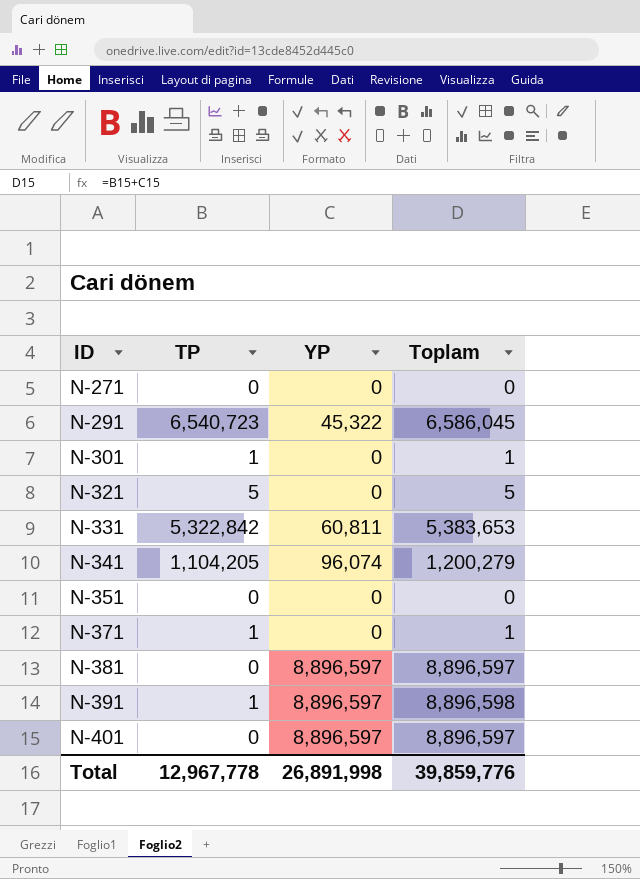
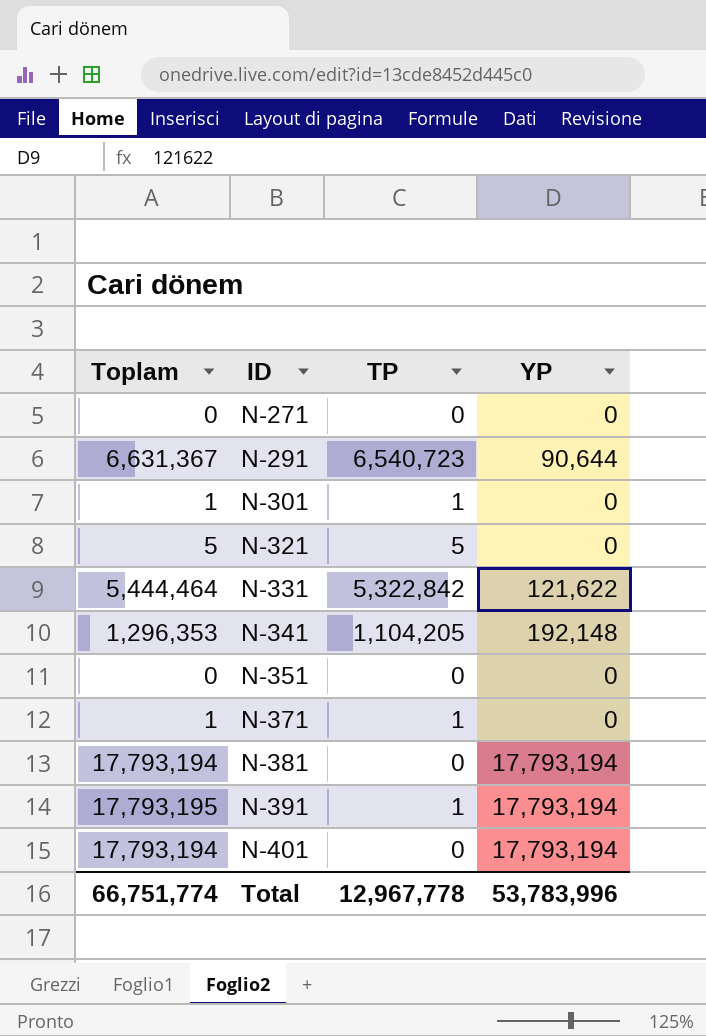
column Toplam | position: 4 -> 1
N-291 | Toplam: 6,586,045 -> 6,631,367
N-291 | YP: 45,322 -> 90,644
N-331 | Toplam: 5,383,653 -> 5,444,464
N-331 | YP: 60,811 -> 121,622
N-341 | Toplam: 1,200,279 -> 1,296,353
N-341 | YP: 96,074 -> 192,148
N-381 | Toplam: 8,896,597 -> 17,793,194
N-381 | YP: 8,896,597 -> 17,793,194
N-391 | Toplam: 8,896,598 -> 17,793,195
N-391 | YP: 8,896,597 -> 17,793,194
N-401 | Toplam: 8,896,597 -> 17,793,194
N-401 | YP: 8,896,597 -> 17,793,194
Total | Toplam: 39,859,776 -> 66,751,774
Total | YP: 26,891,998 -> 53,783,996

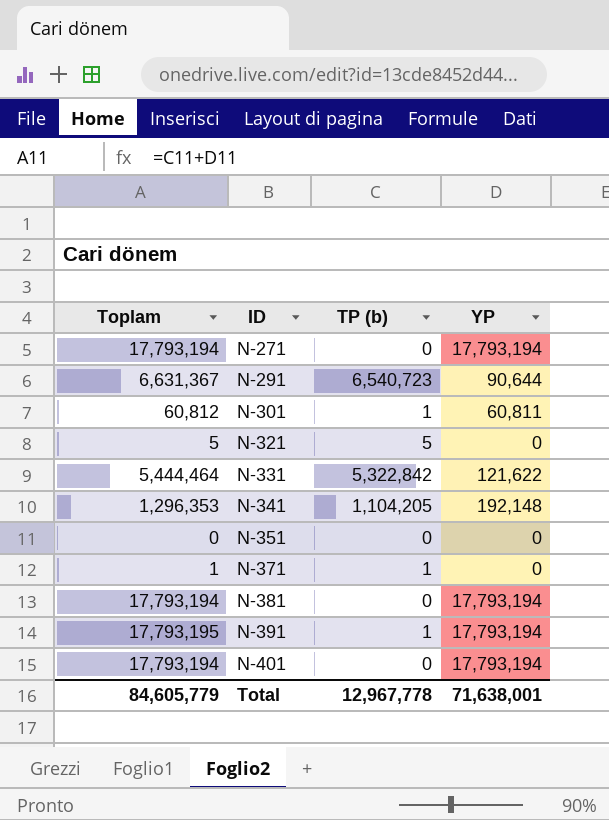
column name: TP -> TP (b)
N-271 | Toplam: 0 -> 17,793,194
N-271 | YP: 0 -> 17,793,194
N-301 | Toplam: 1 -> 60,812
N-301 | YP: 0 -> 60,811
Total | Toplam: 66,751,774 -> 84,605,779
Total | YP: 53,783,996 -> 71,638,001

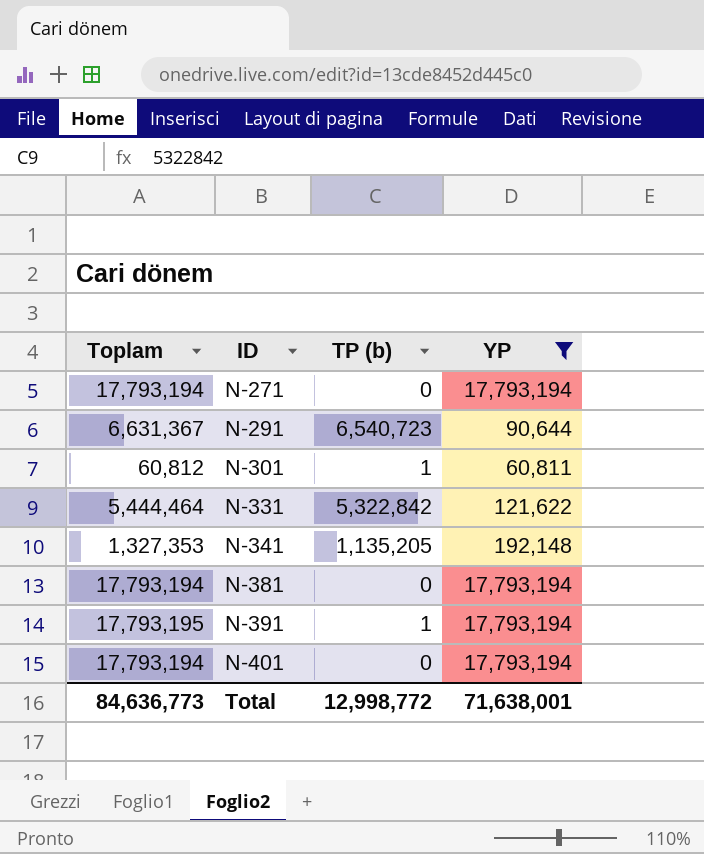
filter: none -> YP != 0
N-341 | Toplam: 1,296,353 -> 1,327,353
N-341 | TP (b): 1,104,205 -> 1,135,205
Total | Toplam: 84,605,779 -> 84,636,773
Total | TP (b): 12,967,778 -> 12,998,772

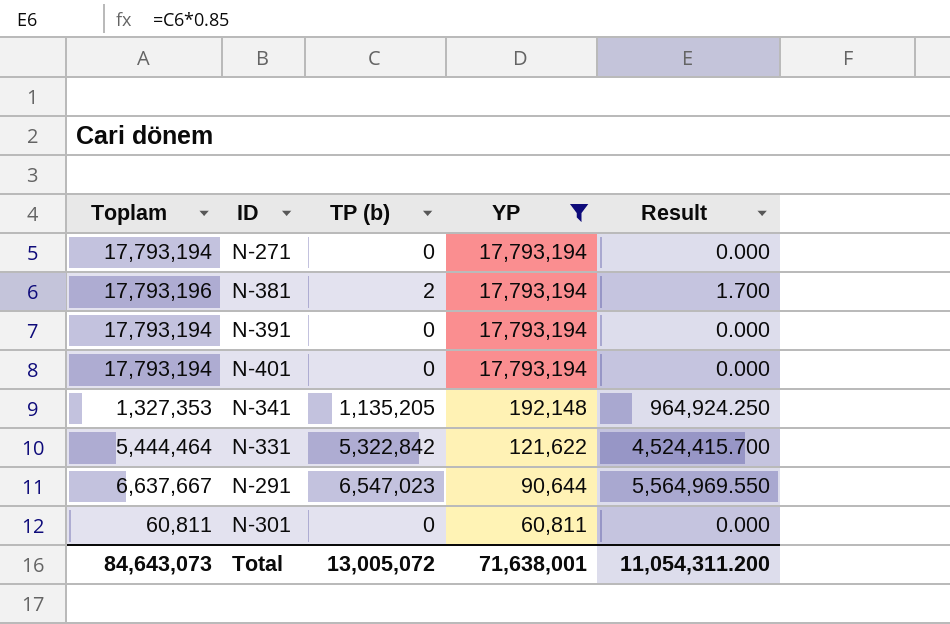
row order: ID ascending -> YP descending
column Result | formula: none -> [TP (b)] * 0.85
N-381 | Toplam: 17,793,194 -> 17,793,196
N-381 | TP (b): 0 -> 2
N-391 | Toplam: 17,793,195 -> 17,793,194
N-391 | TP (b): 1 -> 0
N-291 | Toplam: 6,631,367 -> 6,637,667
N-291 | TP (b): 6,540,723 -> 6,547,023
N-301 | Toplam: 60,812 -> 60,811
N-301 | TP (b): 1 -> 0
Total | Toplam: 84,636,773 -> 84,643,073
Total | TP (b): 12,998,772 -> 13,005,072

